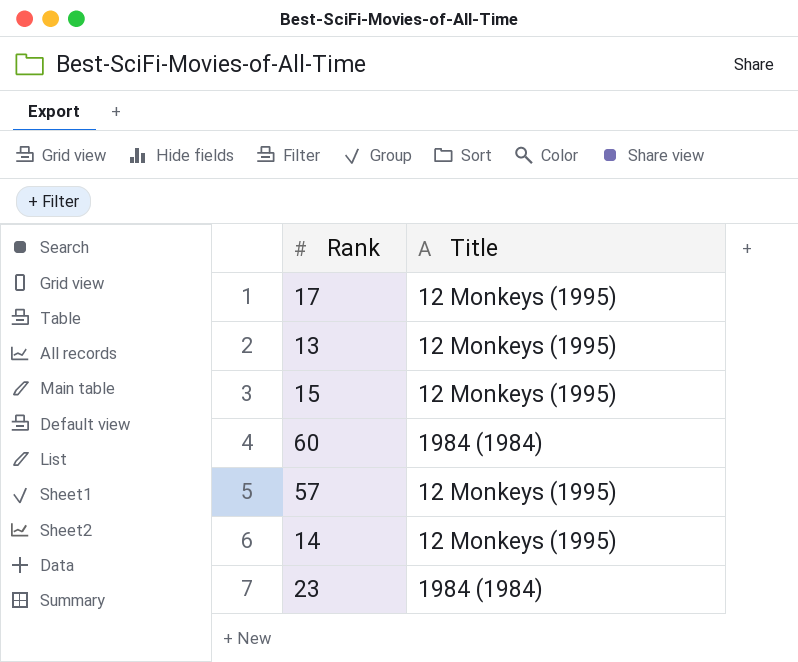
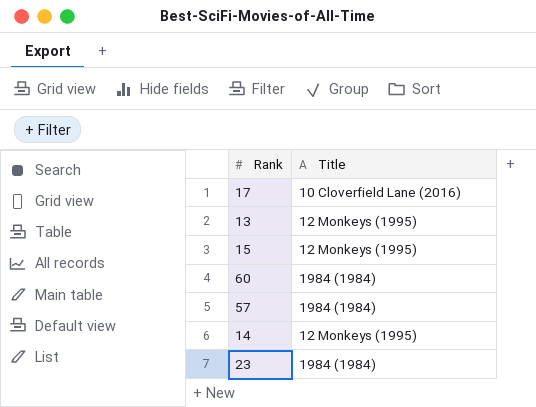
17 | Title: 12 Monkeys (1995) -> 10 Cloverfield Lane (2016)
57 | Title: 12 Monkeys (1995) -> 1984 (1984)

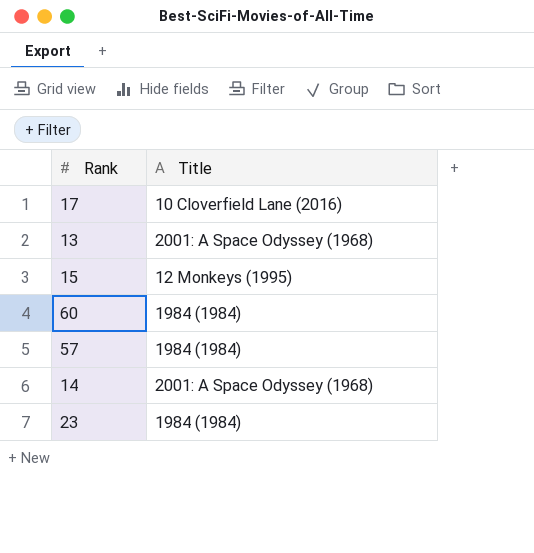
13 | Title: 12 Monkeys (1995) -> 2001: A Space Odyssey (1968)
14 | Title: 12 Monkeys (1995) -> 2001: A Space Odyssey (1968)

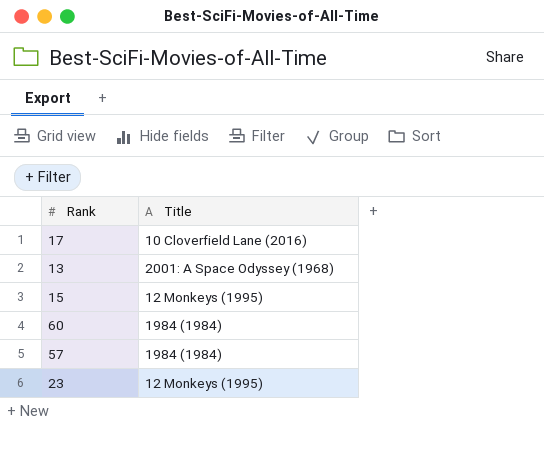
row 14: 2001: A Space Odyssey (1968) -> none
23 | Title: 1984 (1984) -> 12 Monkeys (1995)

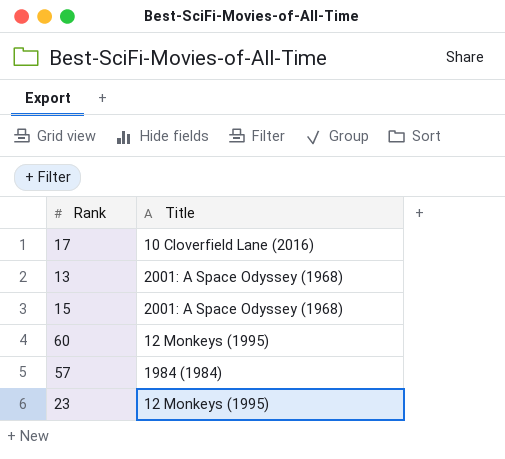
15 | Title: 12 Monkeys (1995) -> 2001: A Space Odyssey (1968)
60 | Title: 1984 (1984) -> 12 Monkeys (1995)

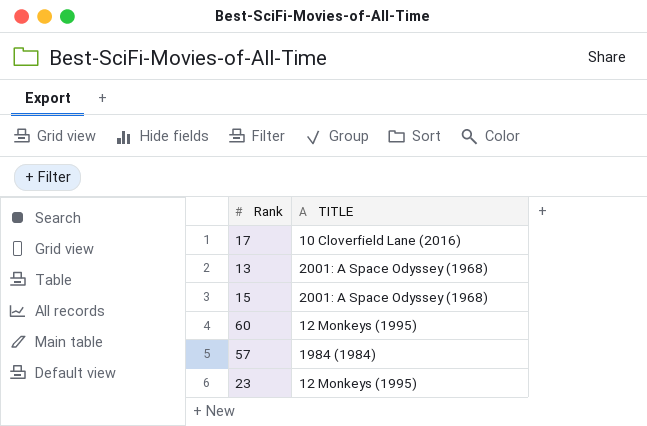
column name: Title -> TITLE

